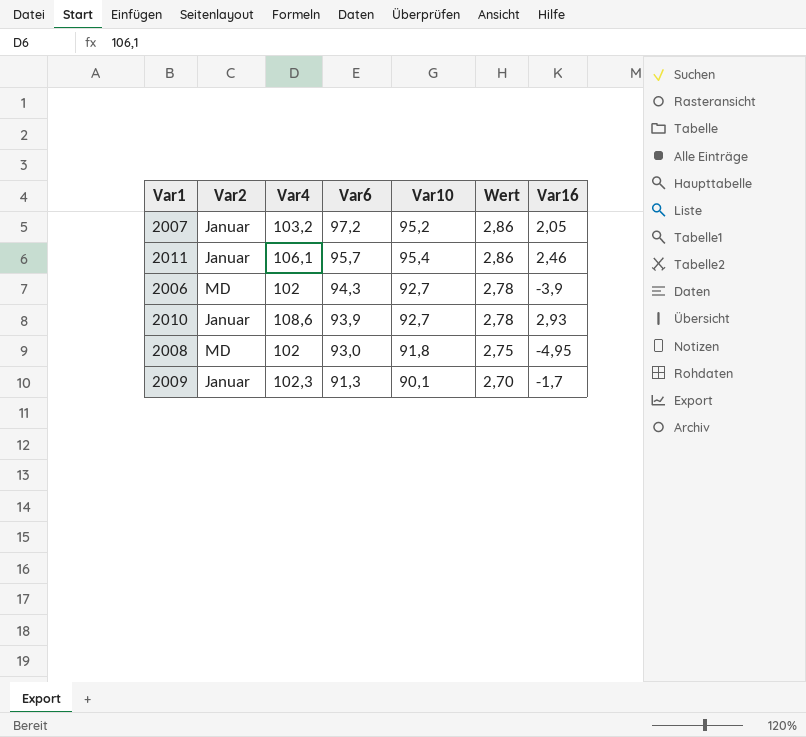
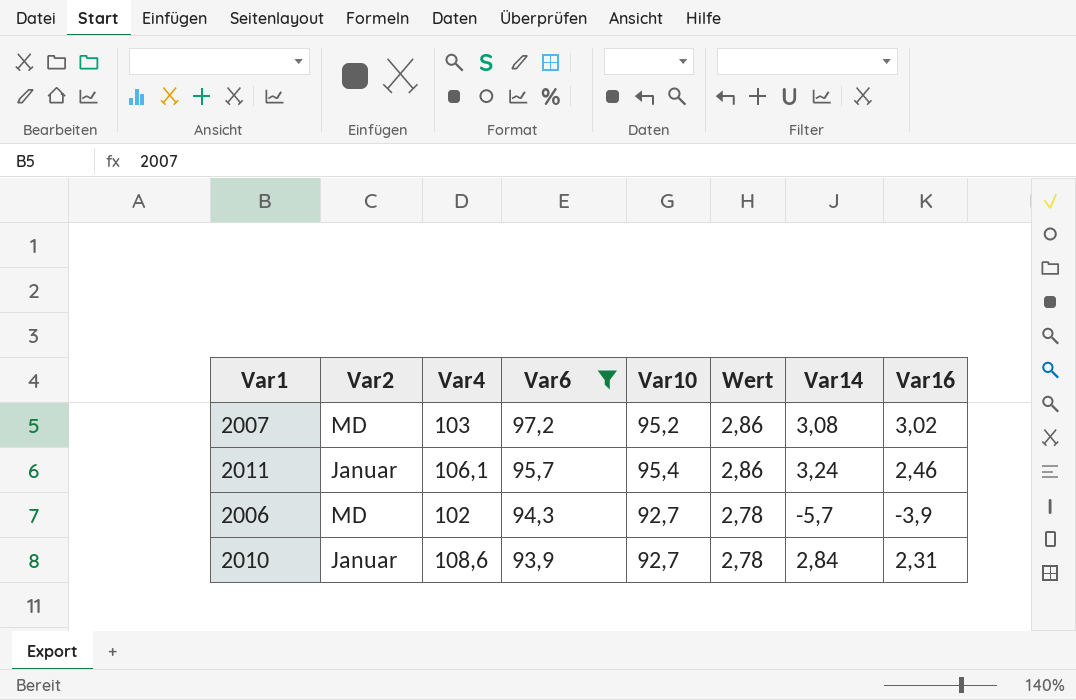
filter: none -> Var6 >= 93,9
column Var14 | position: none -> 7
2007 | Var2: Januar -> MD
2007 | Var4: 103,2 -> 103
2007 | Var16: 2,05 -> 3,02
2010 | Var16: 2,93 -> 2,31

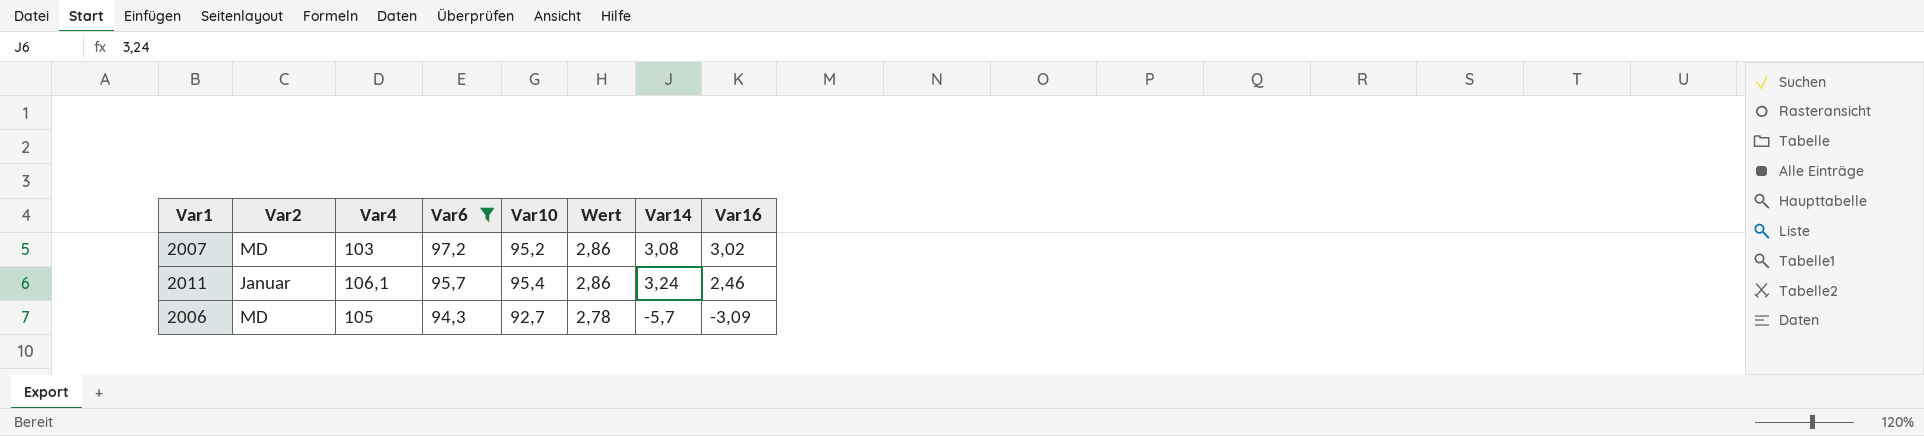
row 2010: Januar | 108,6 | 93,9 | 92,7 | 2,78 | 2,84 | 2,31 -> none
2006 | Var4: 102 -> 105
2006 | Var16: -3,9 -> -3,09

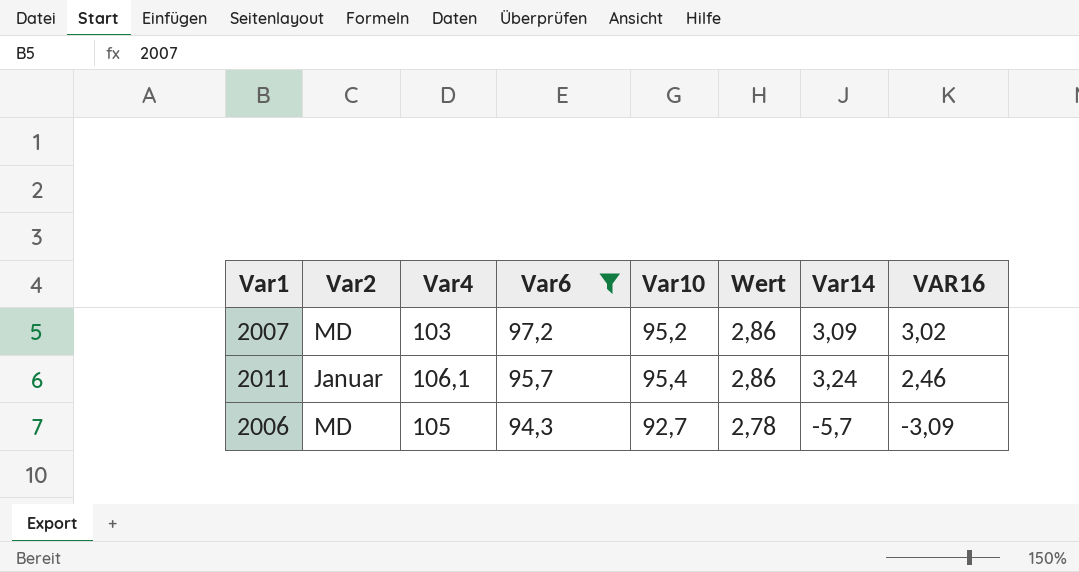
column name: Var16 -> VAR16
2007 | Var14: 3,08 -> 3,09

